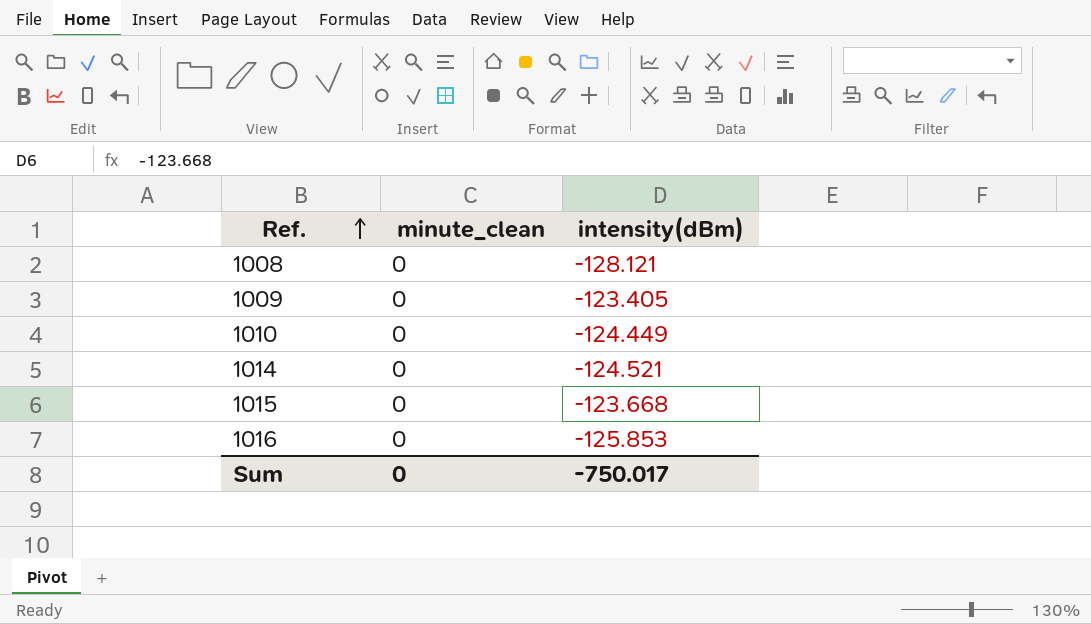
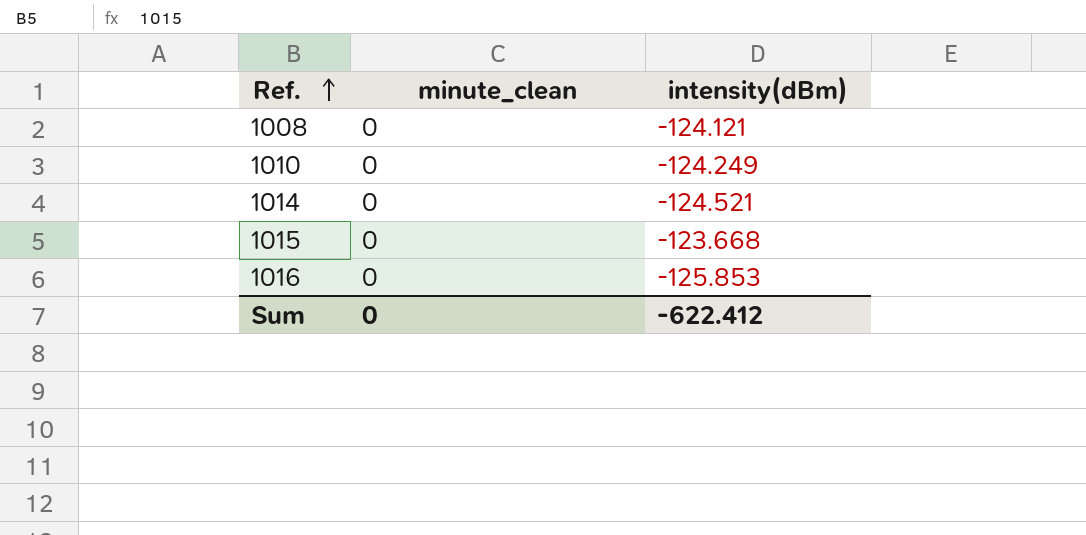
row 1009: 0 | -123.405 -> none
1008 | intensity(dBm): -128.121 -> -124.121
1010 | intensity(dBm): -124.449 -> -124.249
Sum | intensity(dBm): -750.017 -> -622.412

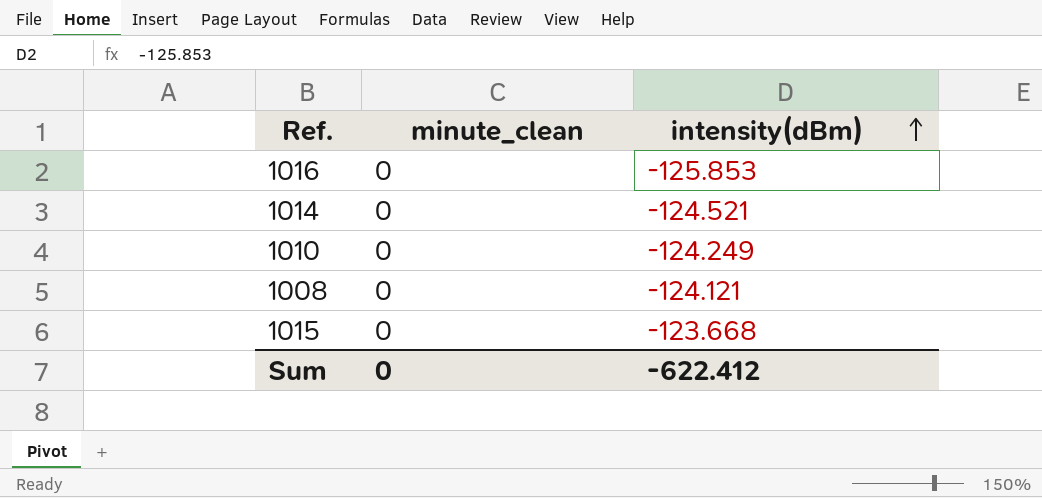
row order: Ref. ascending -> intensity(dBm) ascending

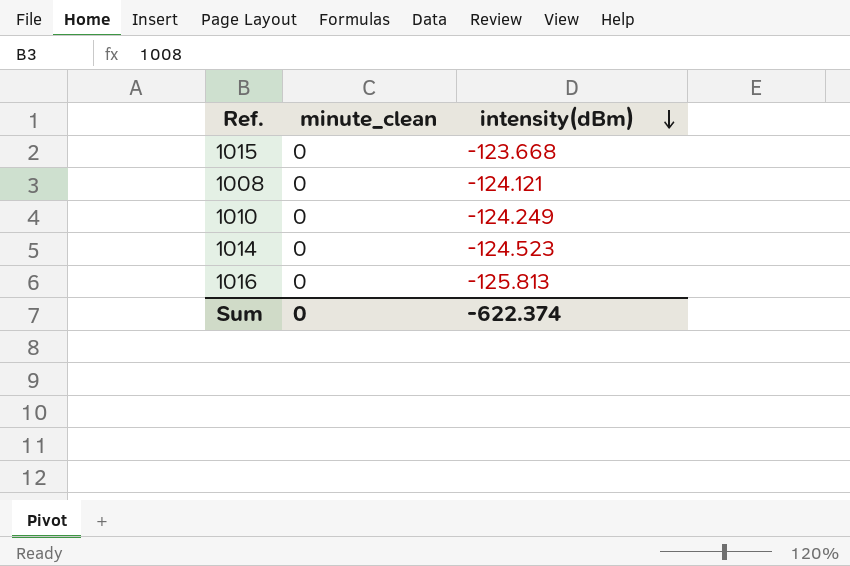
row order: intensity(dBm) ascending -> intensity(dBm) descending
1014 | intensity(dBm): -124.521 -> -124.523
1016 | intensity(dBm): -125.853 -> -125.813
Sum | intensity(dBm): -622.412 -> -622.374

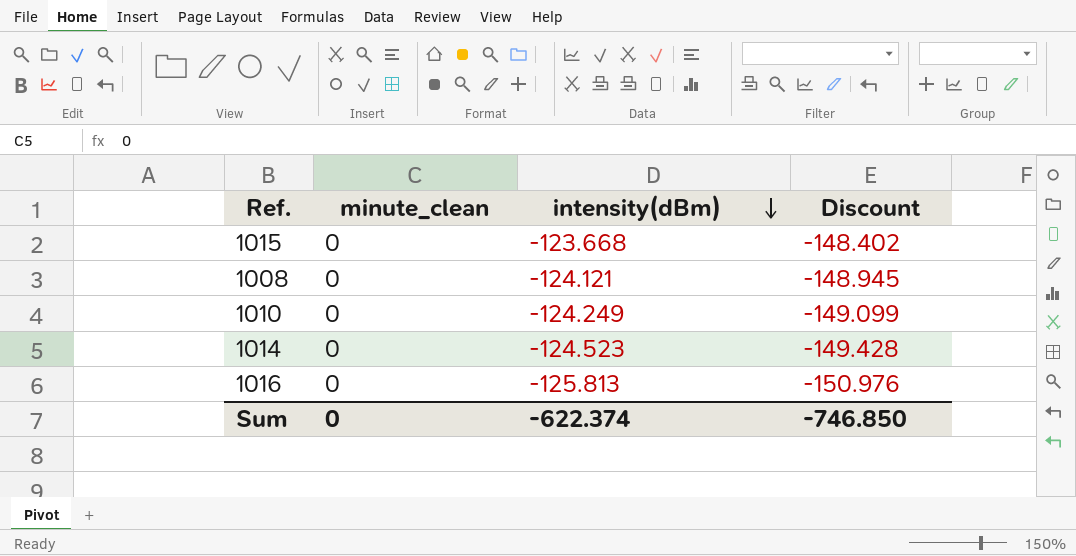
column Discount | formula: none -> [intensity(dBm)] * 1.2

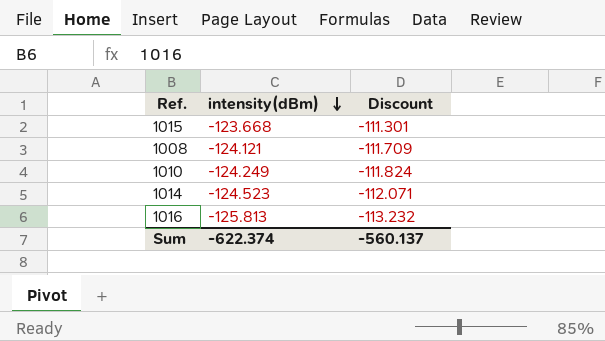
column minute_clean | position: 2 -> none
column Discount | formula: [intensity(dBm)] * 1.2 -> [intensity(dBm)] * 0.9
Sum | Discount: -746.850 -> -560.137

